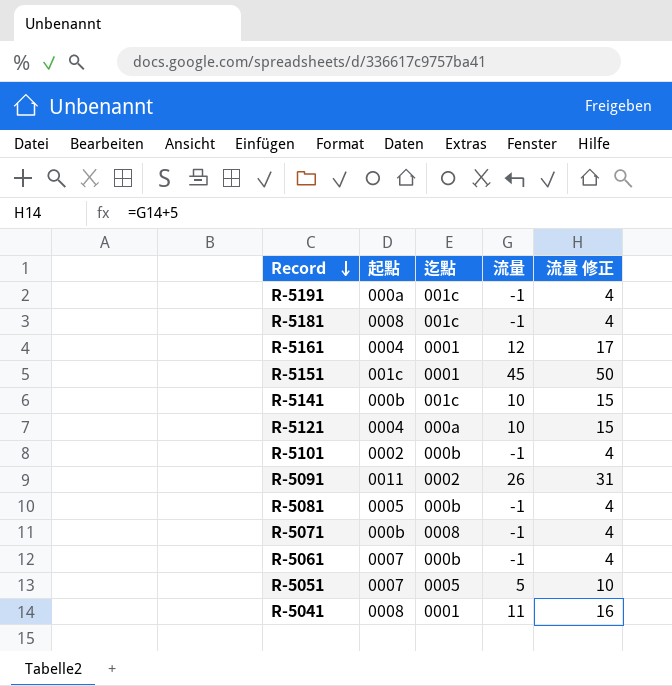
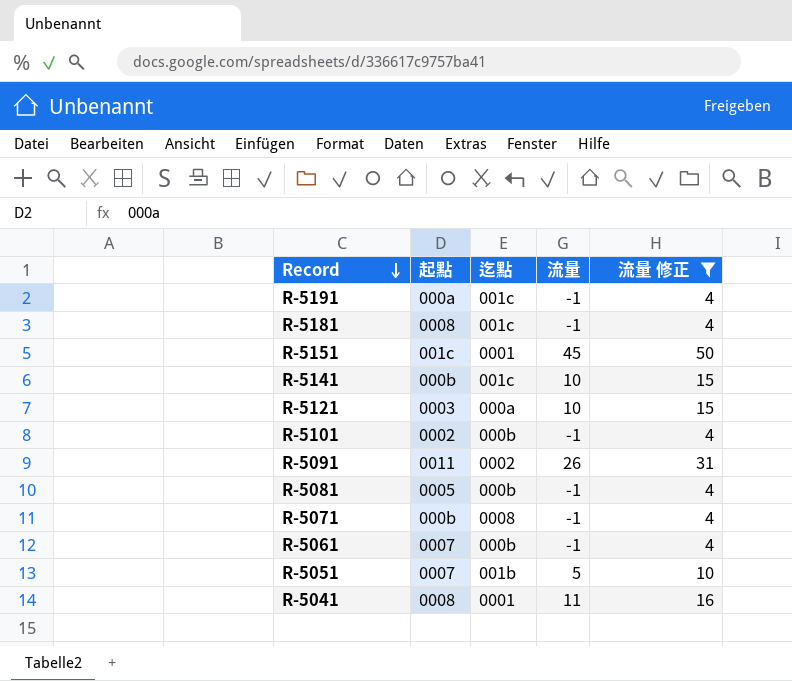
filter: none -> 流量 修正 != 17
R-5121 | 起點: 0004 -> 0003
R-5051 | 迄點: 0005 -> 001b

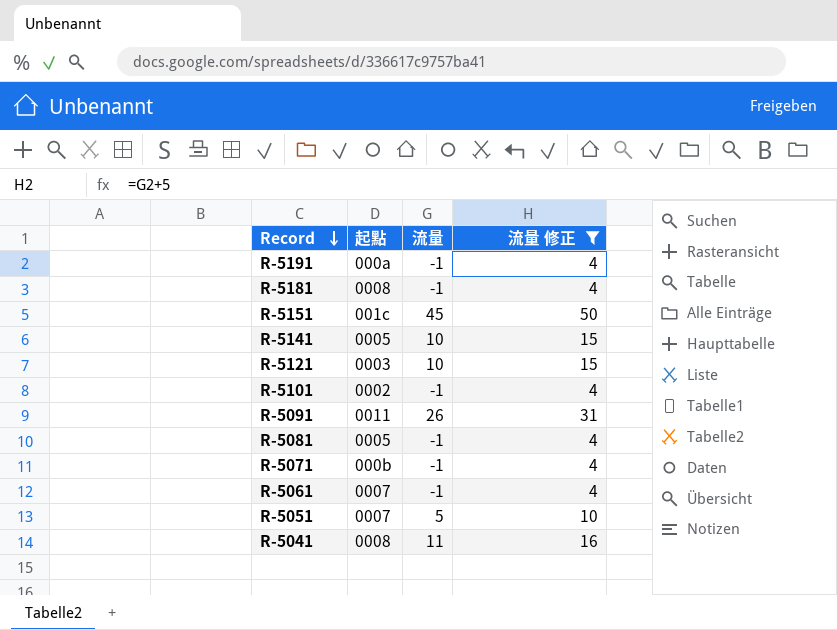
column 迄點 | position: 3 -> none
R-5141 | 起點: 000b -> 0005

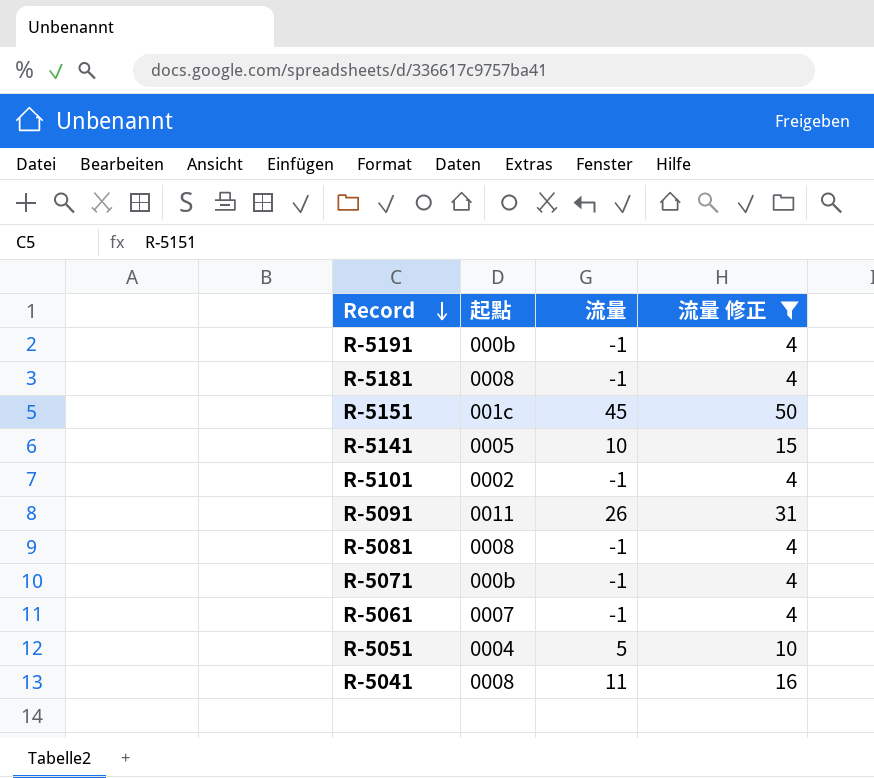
row R-5121: 0003 | 10 | 15 -> none
R-5191 | 起點: 000a -> 000b
R-5081 | 起點: 0005 -> 0008
R-5051 | 起點: 0007 -> 0004

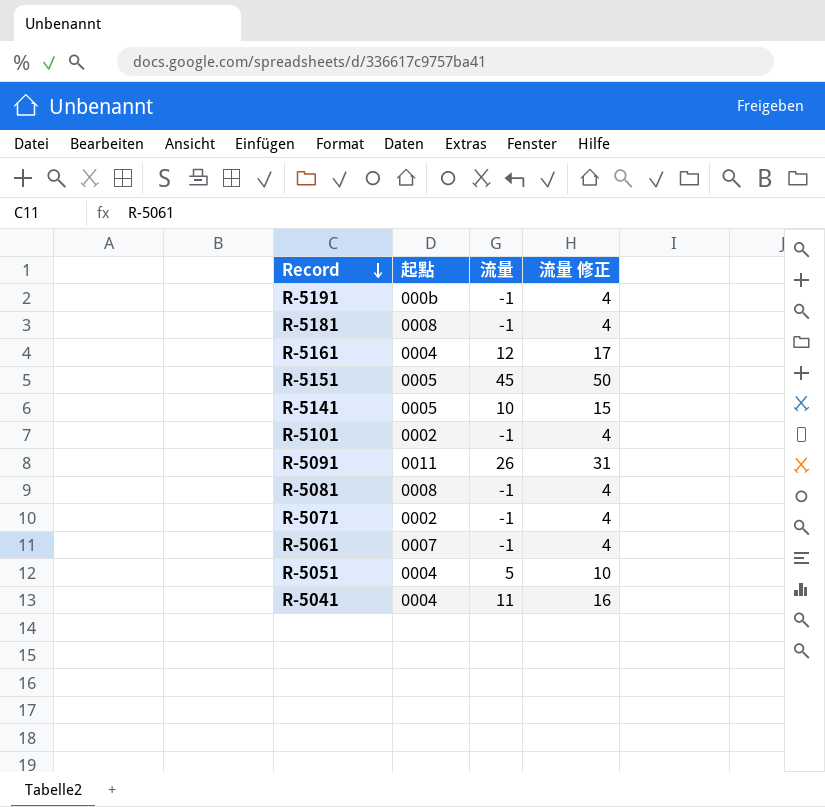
filter: 流量 修正 != 17 -> none
R-5151 | 起點: 001c -> 0005
R-5071 | 起點: 000b -> 0002
R-5041 | 起點: 0008 -> 0004

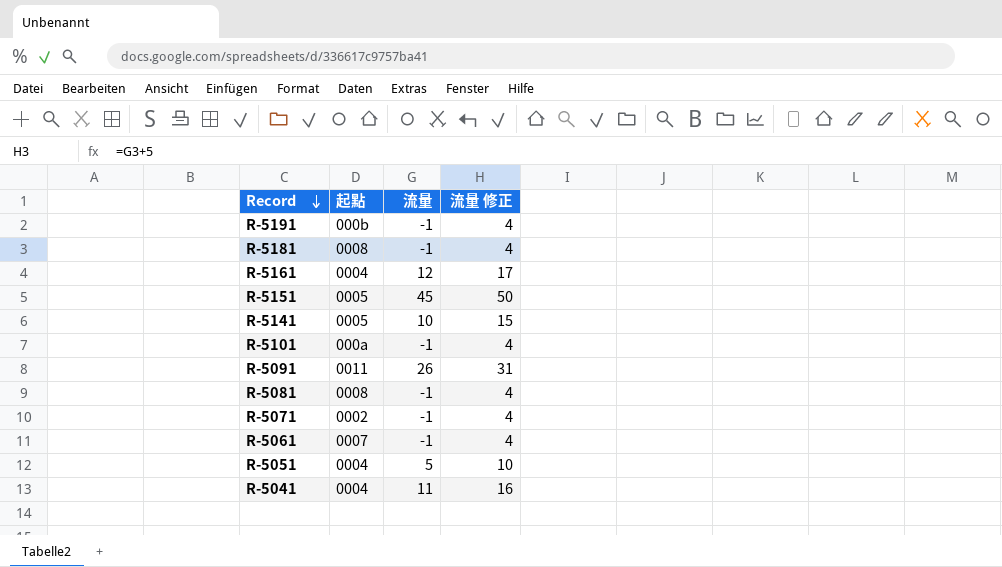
R-5101 | 起點: 0002 -> 000a

